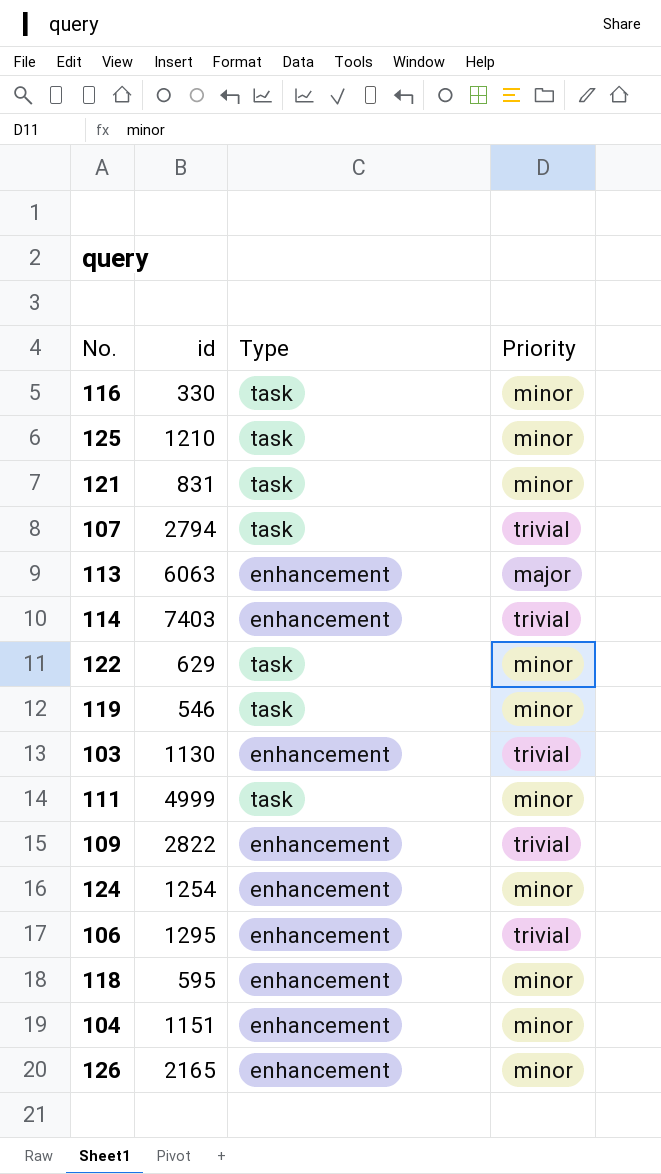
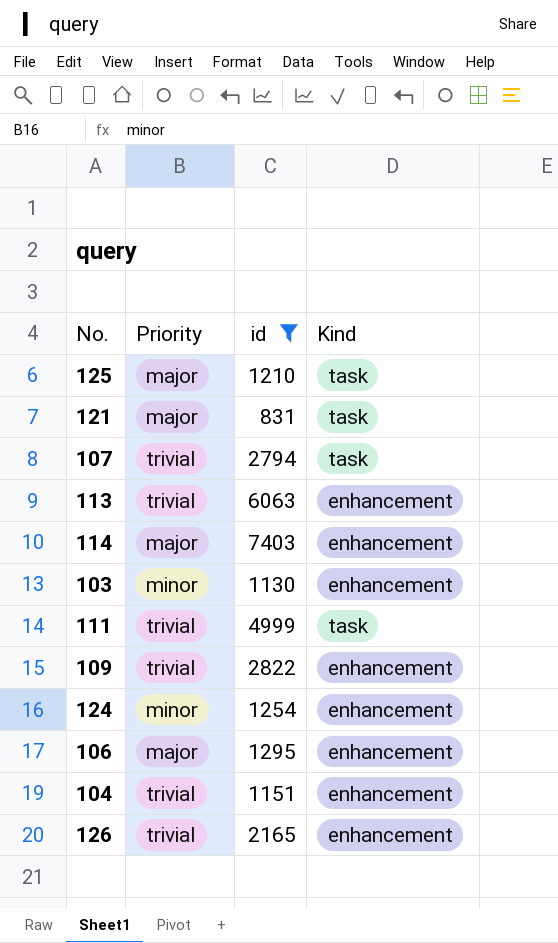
filter: none -> id >= 831
column Priority | position: 4 -> 2
column name: Type -> Kind
125 | Priority: minor -> major
121 | Priority: minor -> major
113 | Priority: major -> trivial
114 | Priority: trivial -> major
103 | Priority: trivial -> minor
111 | Priority: minor -> trivial
106 | Priority: trivial -> major
104 | Priority: minor -> trivial
126 | Priority: minor -> trivial

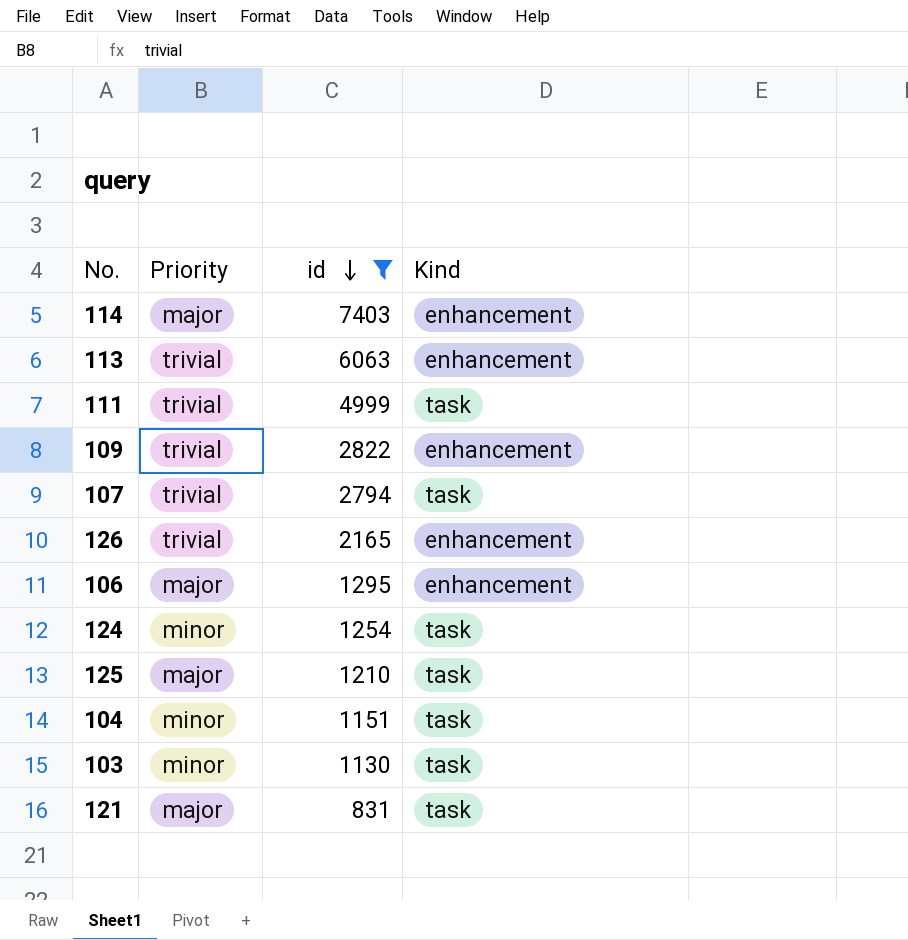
row order: none -> id descending
124 | Kind: enhancement -> task
104 | Priority: trivial -> minor
104 | Kind: enhancement -> task
103 | Kind: enhancement -> task

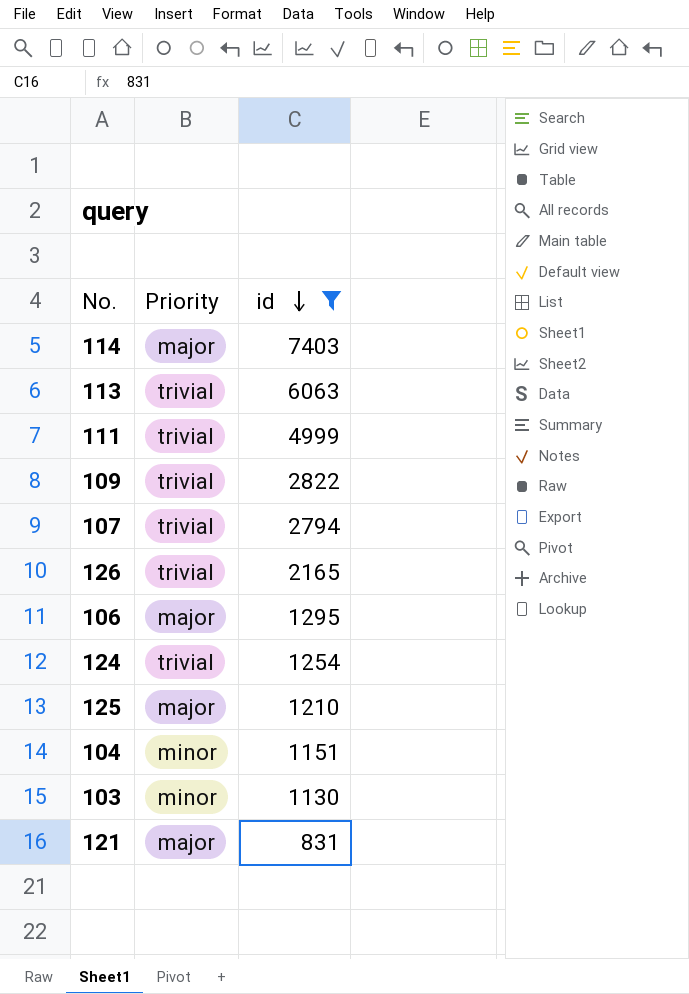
column Kind | position: 4 -> none
124 | Priority: minor -> trivial

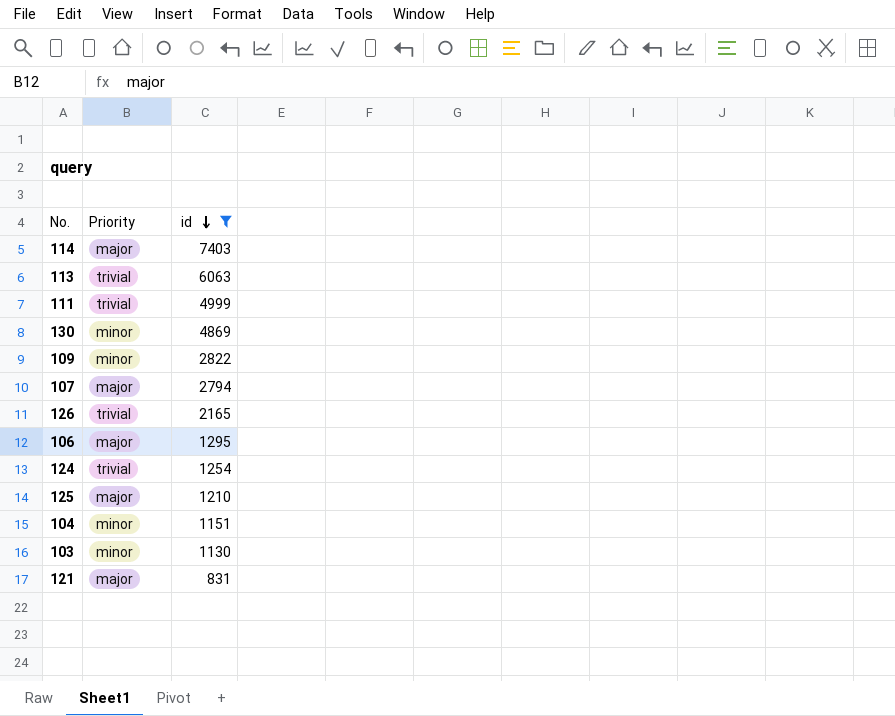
row 130: none -> minor | 4869
109 | Priority: trivial -> minor
107 | Priority: trivial -> major

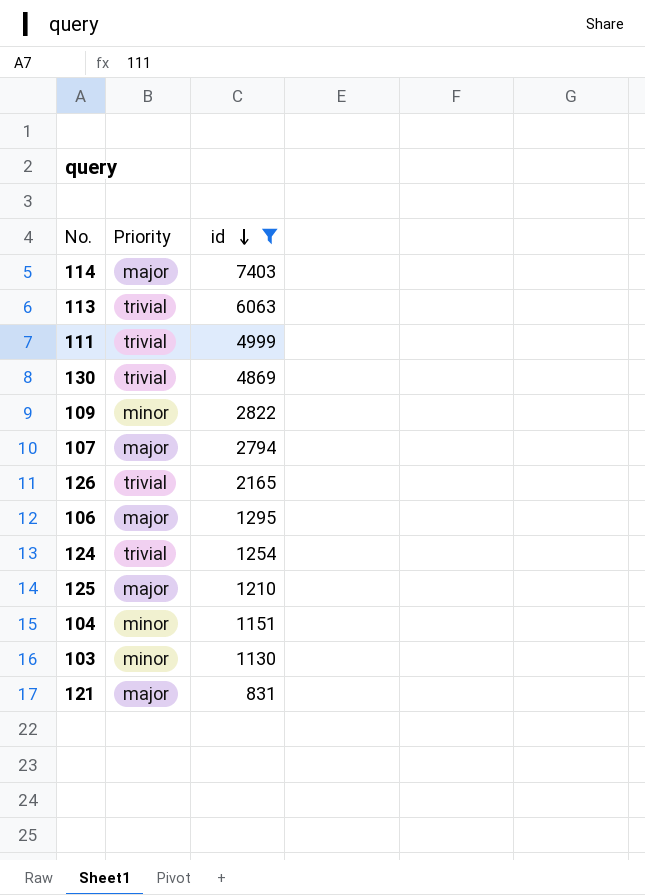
130 | Priority: minor -> trivial

